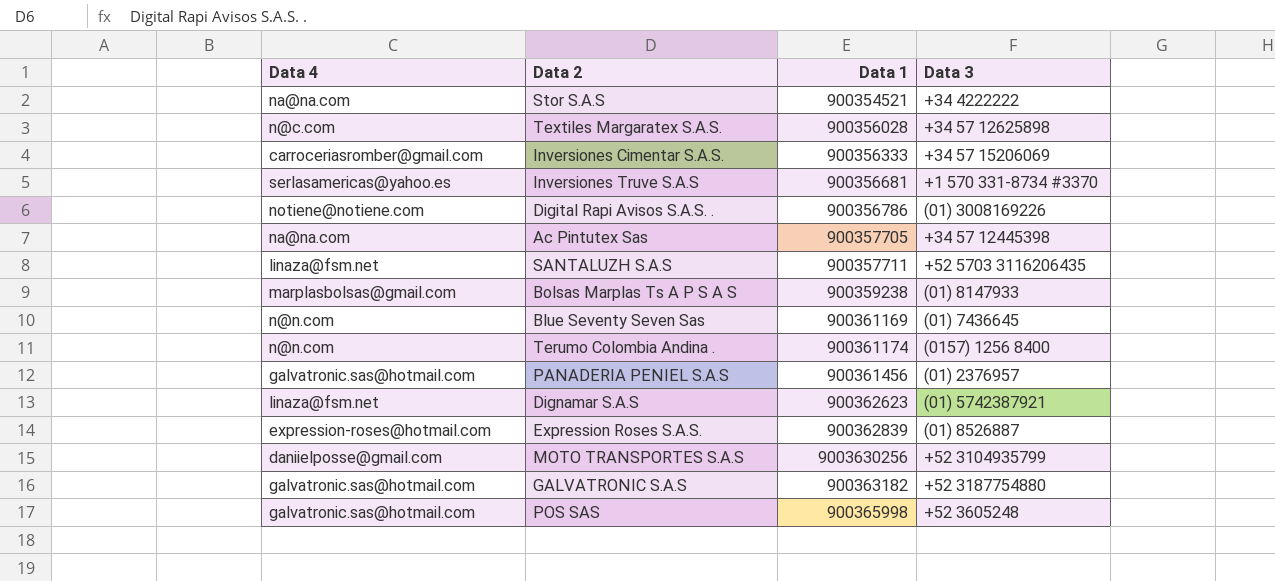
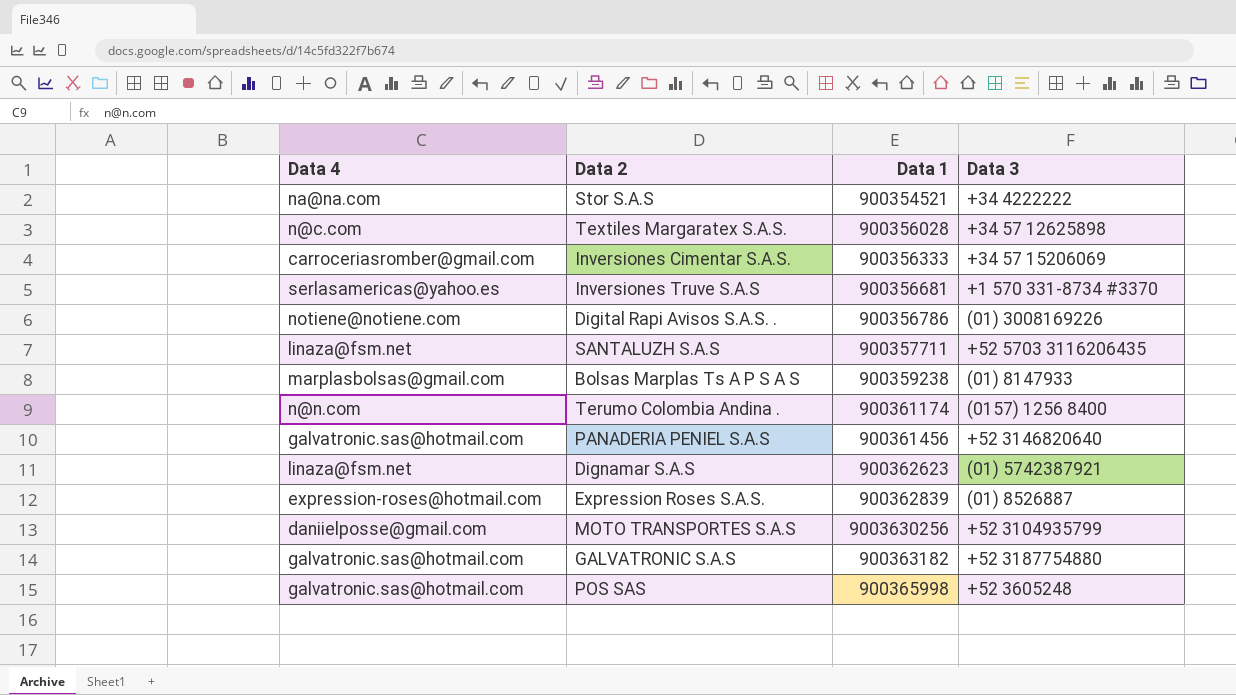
row Ac Pintutex Sas: na@na.com | 900357705 | +34 57 12445398 -> none
row Blue Seventy Seven Sas: n@n.com | 900361169 | (01) 7436645 -> none
PANADERIA PENIEL S.A.S | Data 3: (01) 2376957 -> +52 3146820640

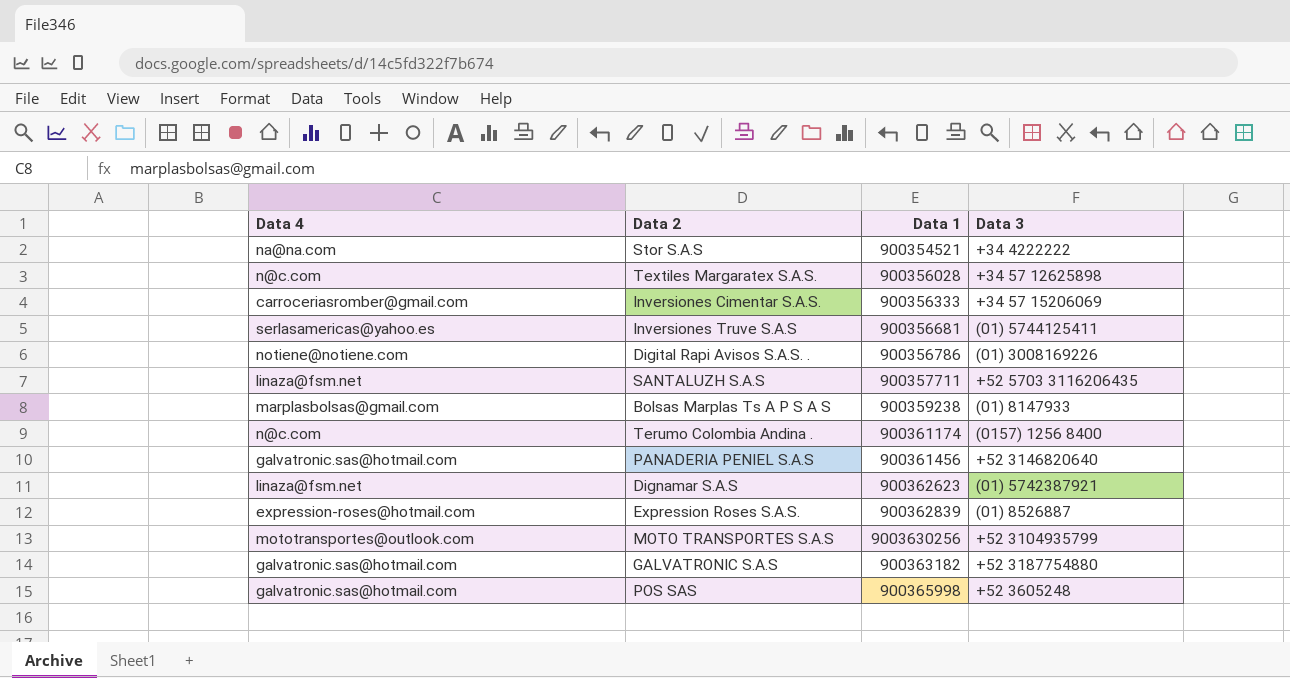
Inversiones Truve S.A.S | Data 3: +1 570 331-8734 #3370 -> (01) 5744125411
Terumo Colombia Andina . | Data 4: n@n.com -> n@c.com
MOTO TRANSPORTES S.A.S | Data 4: daniielposse@gmail.com -> mototransportes@outlook.com

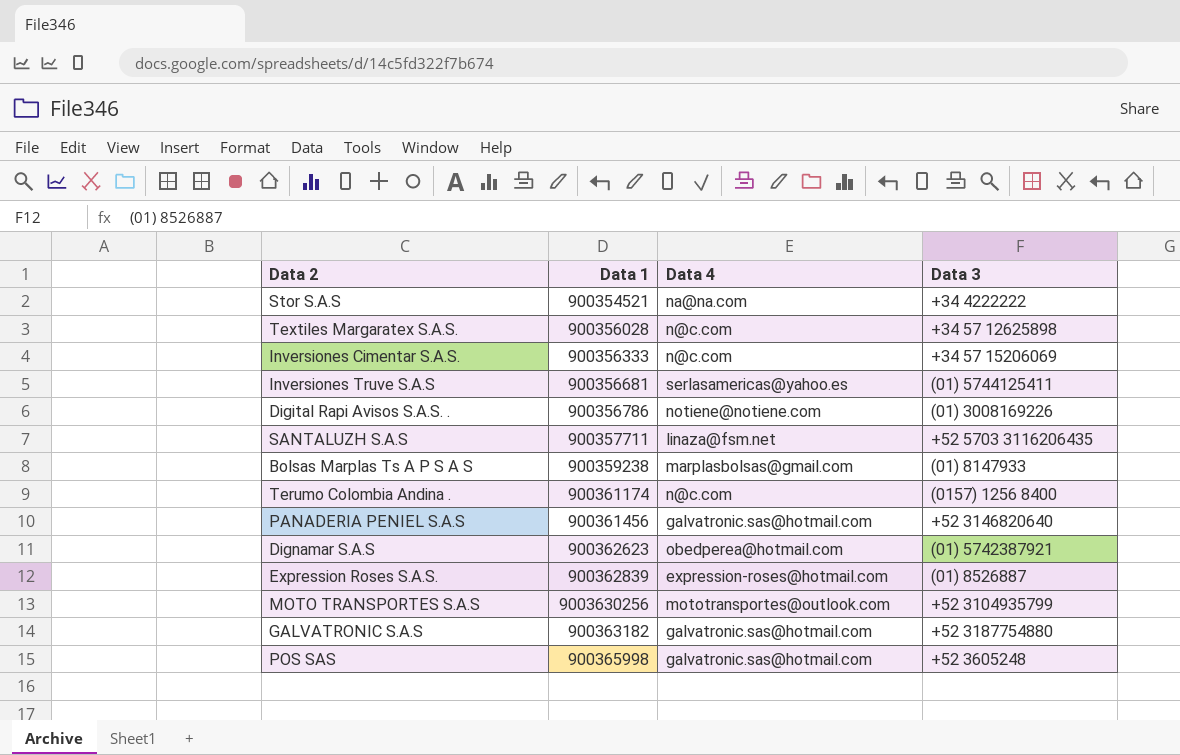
column Data 4 | position: 1 -> 3
Inversiones Cimentar S.A.S. | Data 4: carroceriasromber@gmail.com -> n@c.com
Dignamar S.A.S | Data 4: linaza@fsm.net -> obedperea@hotmail.com

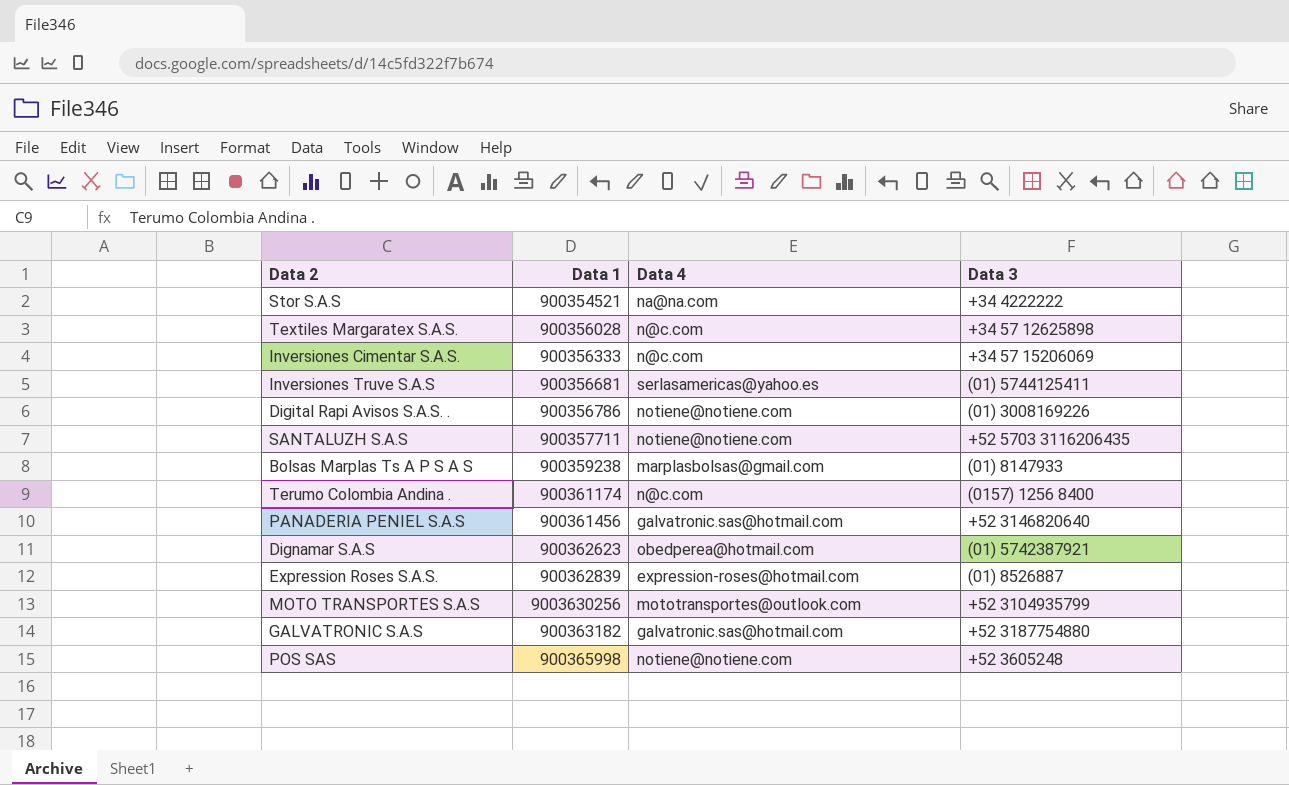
SANTALUZH S.A.S | Data 4: linaza@fsm.net -> notiene@notiene.com
POS SAS | Data 4: galvatronic.sas@hotmail.com -> notiene@notiene.com

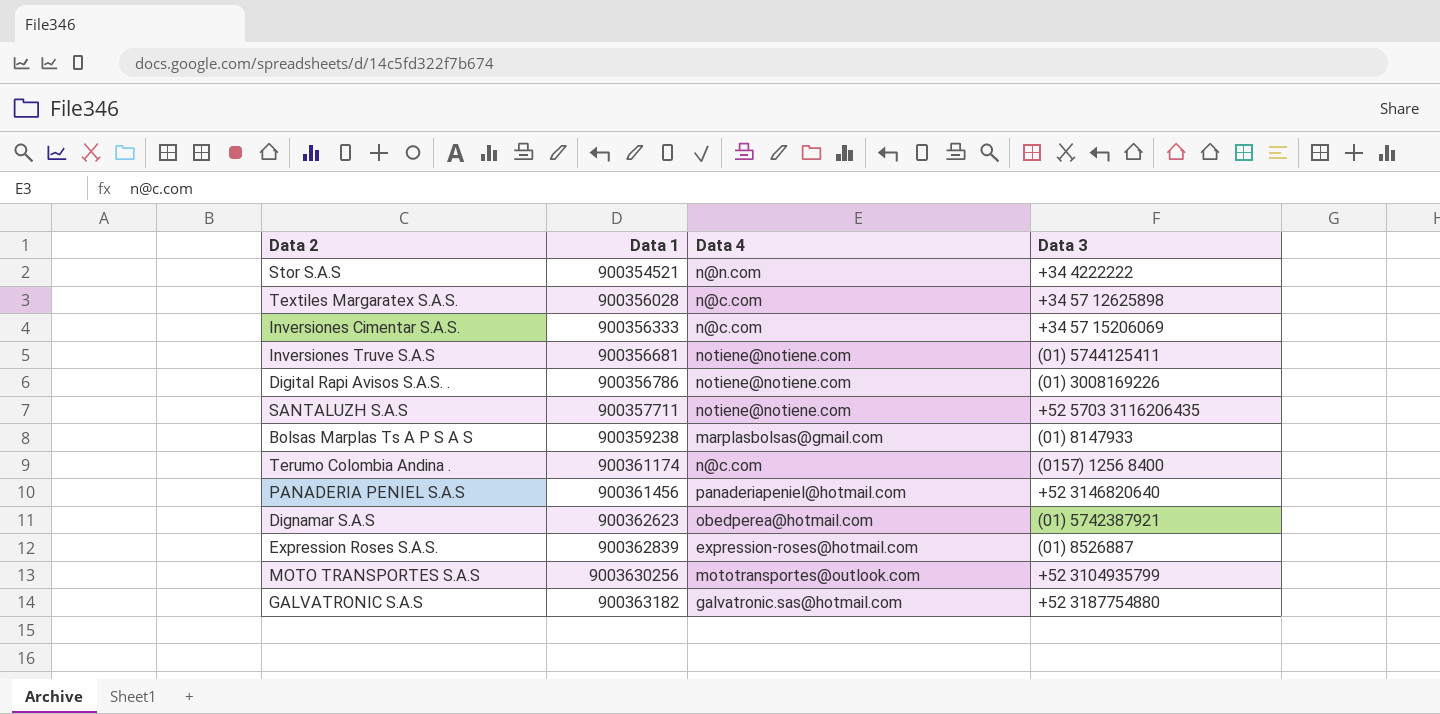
row POS SAS: 900365998 | notiene@notiene.com | +52 3605248 -> none
Stor S.A.S | Data 4: na@na.com -> n@n.com
Inversiones Truve S.A.S | Data 4: serlasamericas@yahoo.es -> notiene@notiene.com
PANADERIA PENIEL S.A.S | Data 4: galvatronic.sas@hotmail.com -> panaderiapeniel@hotmail.com

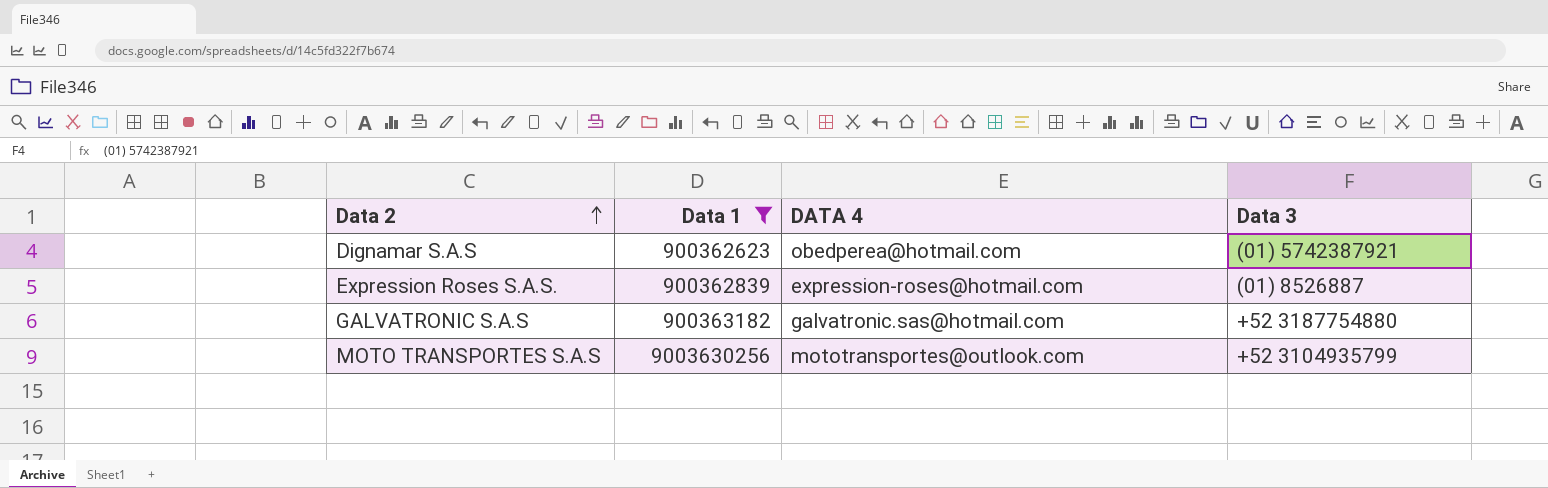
filter: none -> Data 1 >= 900362623
row order: none -> Data 2 ascending
column name: Data 4 -> DATA 4

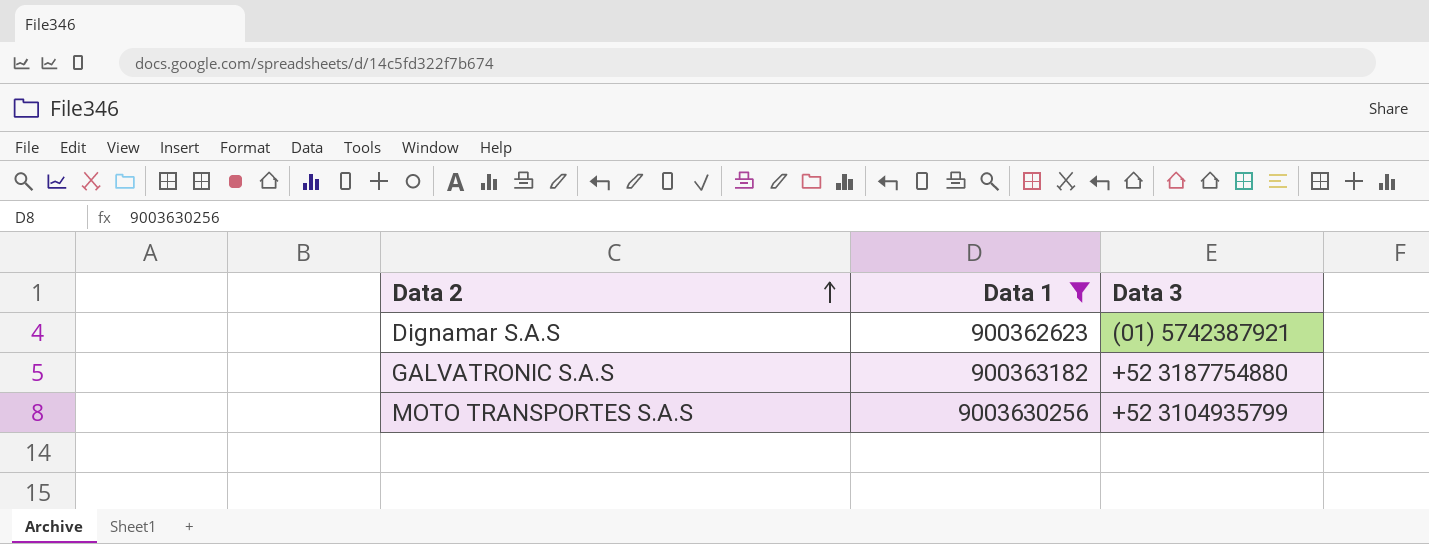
column DATA 4 | position: 3 -> none
row Expression Roses S.A.S.: 900362839 | expression-roses@hotmail.com | (01) 8526887 -> none

